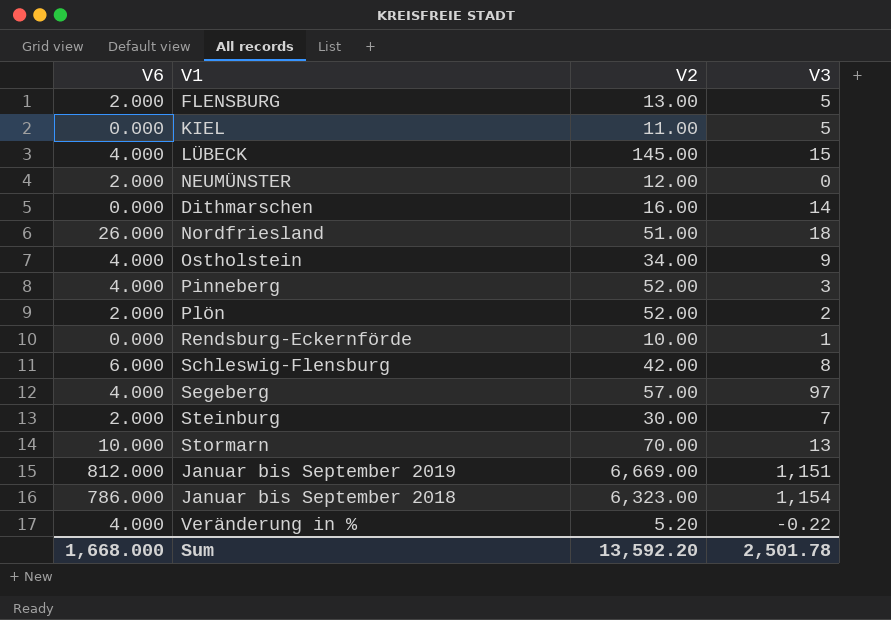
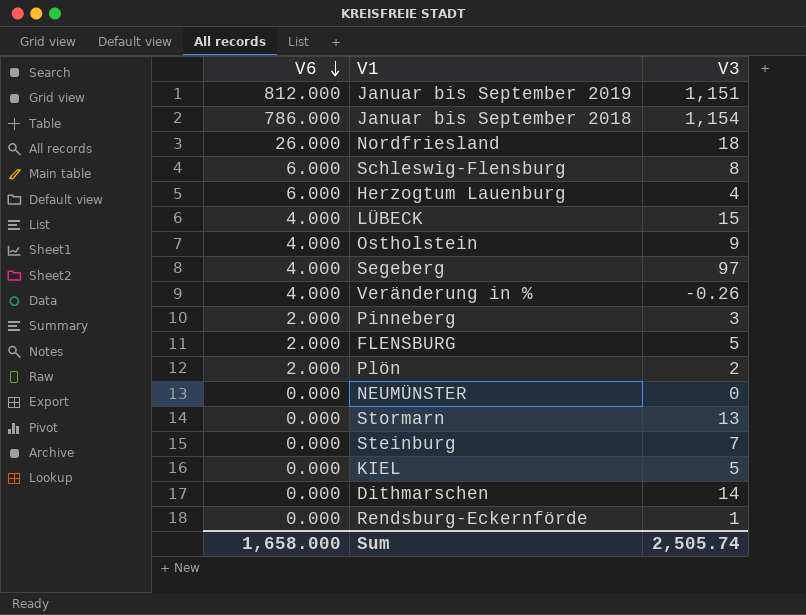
row order: none -> V6 descending
column V2 | position: 3 -> none
row Herzogtum Lauenburg: none -> 6.000 | 4
Veränderung in % | V3: -0.22 -> -0.26
Pinneberg | V6: 4.000 -> 2.000
NEUMÜNSTER | V6: 2.000 -> 0.000
Stormarn | V6: 10.000 -> 0.000
Steinburg | V6: 2.000 -> 0.000
Sum | V6: 1,668.000 -> 1,658.000
Sum | V3: 2,501.78 -> 2,505.74

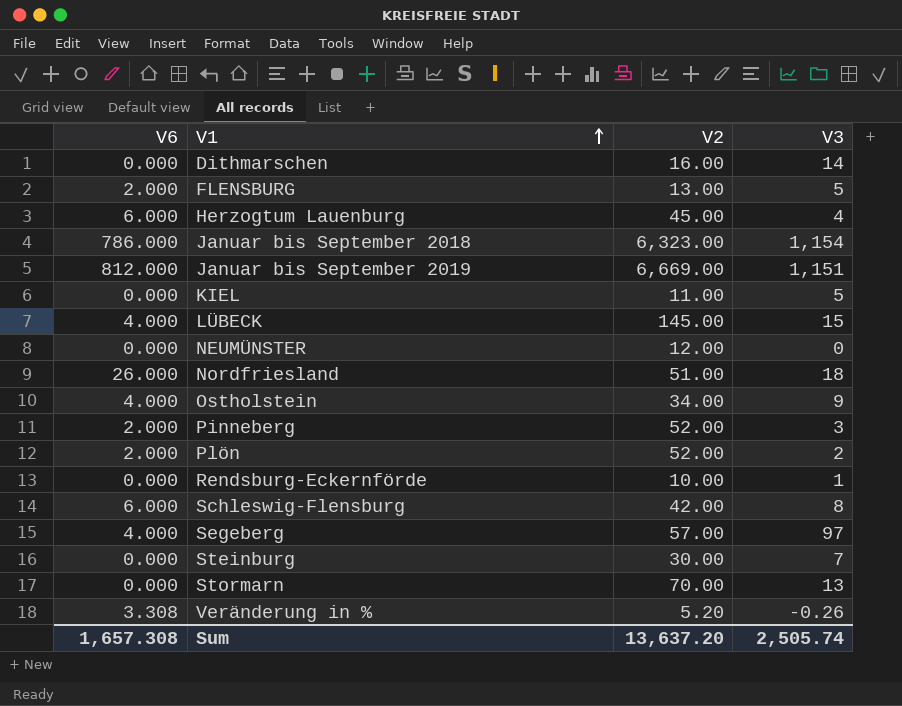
row order: V6 descending -> V1 ascending
column V2 | position: none -> 3
Veränderung in % | V6: 4.000 -> 3.308
Sum | V6: 1,658.000 -> 1,657.308

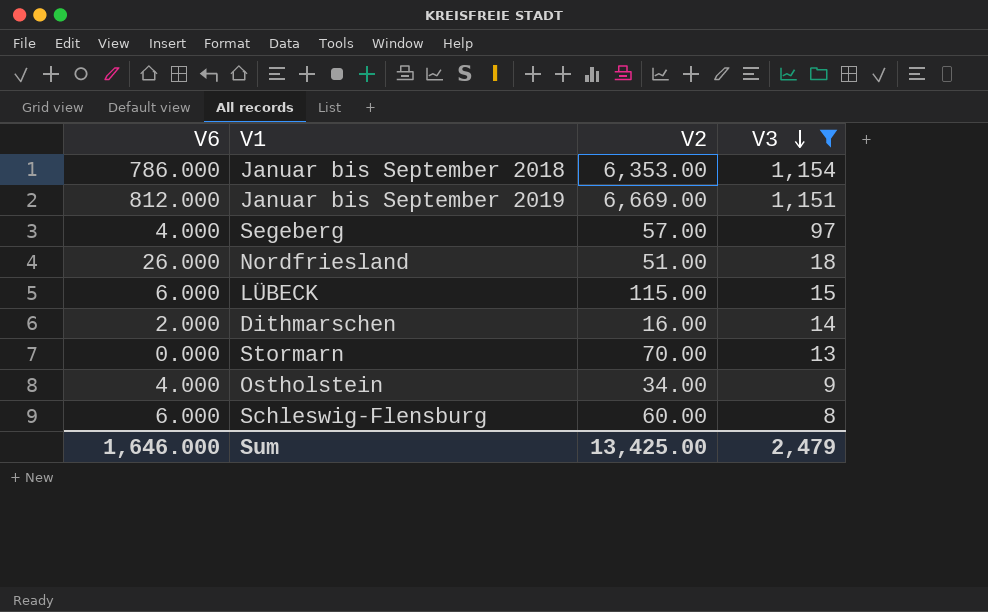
filter: none -> V3 >= 8
row order: V1 ascending -> V3 descending
Januar bis September 2018 | V2: 6,323.00 -> 6,353.00
LÜBECK | V6: 4.000 -> 6.000
LÜBECK | V2: 145.00 -> 115.00
Dithmarschen | V6: 0.000 -> 2.000
Schleswig-Flensburg | V2: 42.00 -> 60.00
Sum | V6: 1,657.308 -> 1,646.000
Sum | V2: 13,637.20 -> 13,425.00
Sum | V3: 2,505.74 -> 2,479

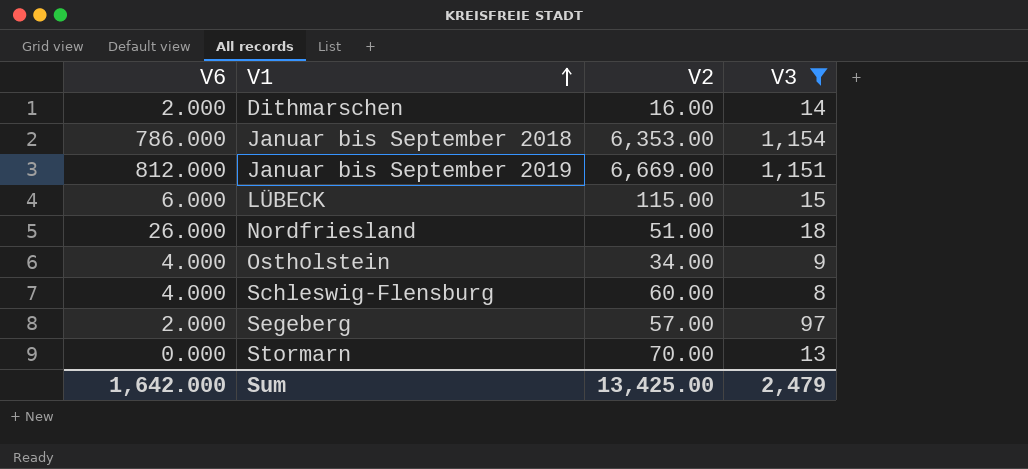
row order: V3 descending -> V1 ascending
Schleswig-Flensburg | V6: 6.000 -> 4.000
Segeberg | V6: 4.000 -> 2.000
Sum | V6: 1,646.000 -> 1,642.000

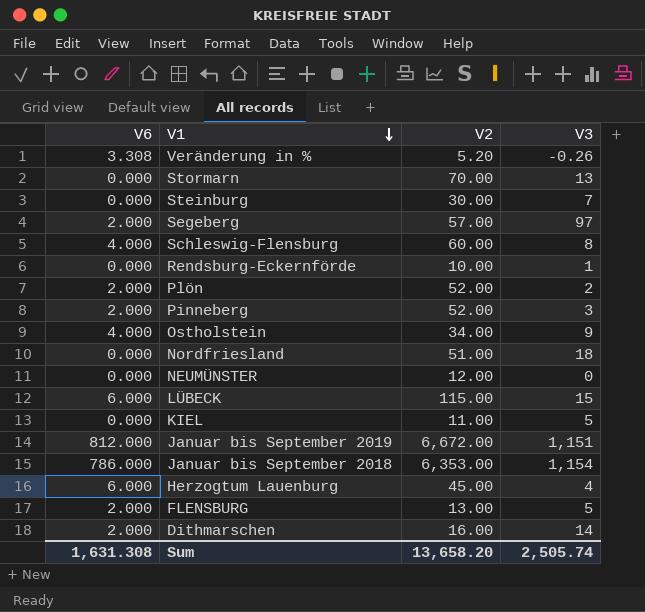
filter: V3 >= 8 -> none
row order: V1 ascending -> V1 descending
Nordfriesland | V6: 26.000 -> 0.000
Januar bis September 2019 | V2: 6,669.00 -> 6,672.00
Sum | V6: 1,642.000 -> 1,631.308
Sum | V2: 13,425.00 -> 13,658.20
Sum | V3: 2,479 -> 2,505.74

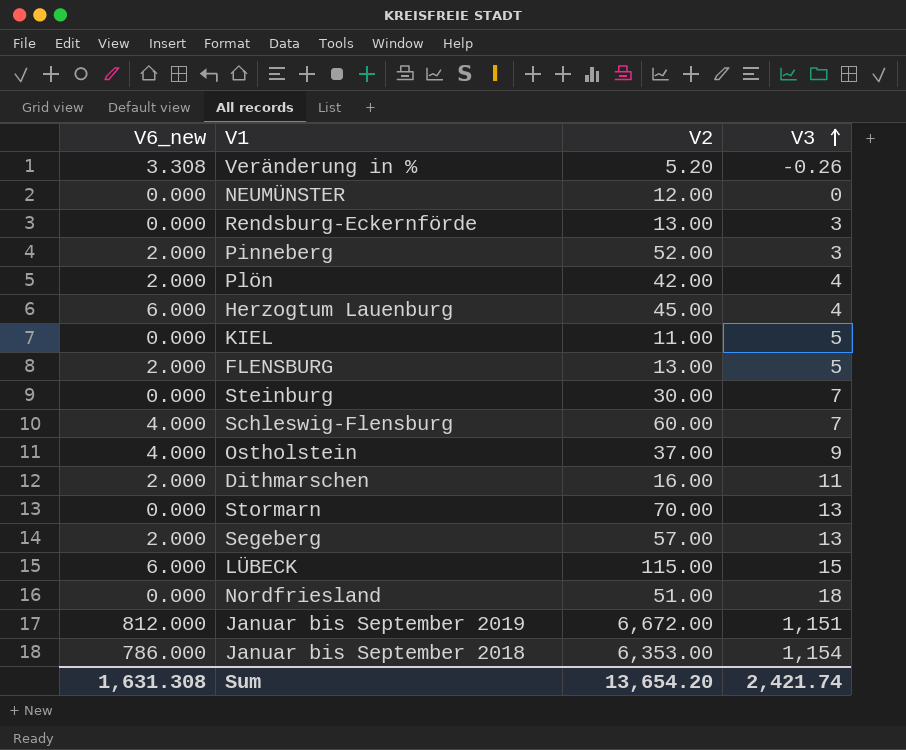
row order: V1 descending -> V3 ascending
column name: V6 -> V6_new
Rendsburg-Eckernförde | V2: 10.00 -> 13.00
Rendsburg-Eckernförde | V3: 1 -> 3
Plön | V2: 52.00 -> 42.00
Plön | V3: 2 -> 4
Schleswig-Flensburg | V3: 8 -> 7
Ostholstein | V2: 34.00 -> 37.00
Dithmarschen | V3: 14 -> 11
Segeberg | V3: 97 -> 13
Sum | V2: 13,658.20 -> 13,654.20
Sum | V3: 2,505.74 -> 2,421.74

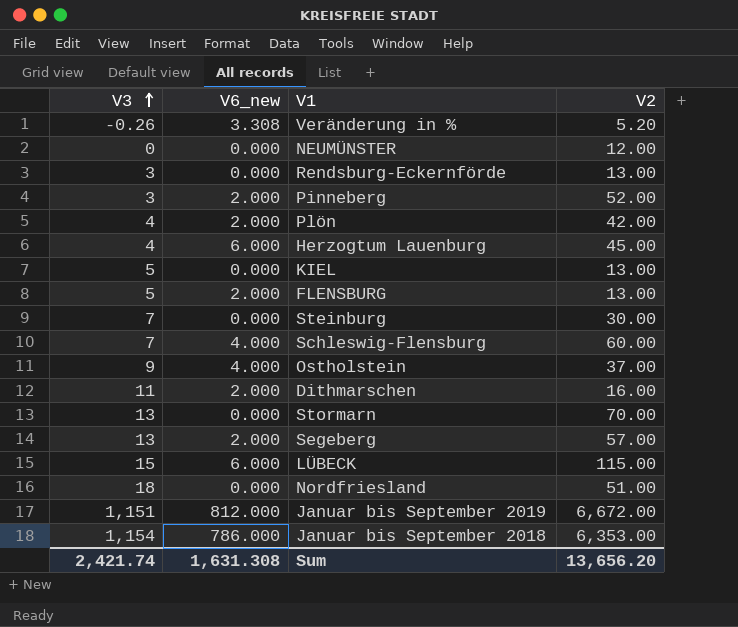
column V3 | position: 4 -> 1
KIEL | V2: 11.00 -> 13.00
Sum | V2: 13,654.20 -> 13,656.20

